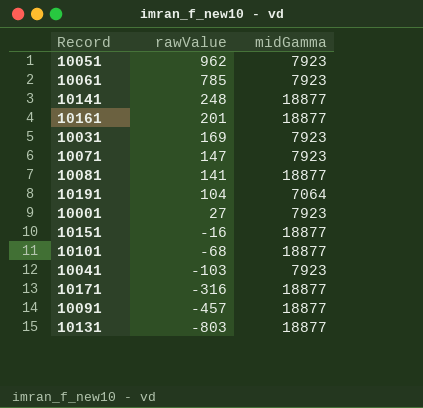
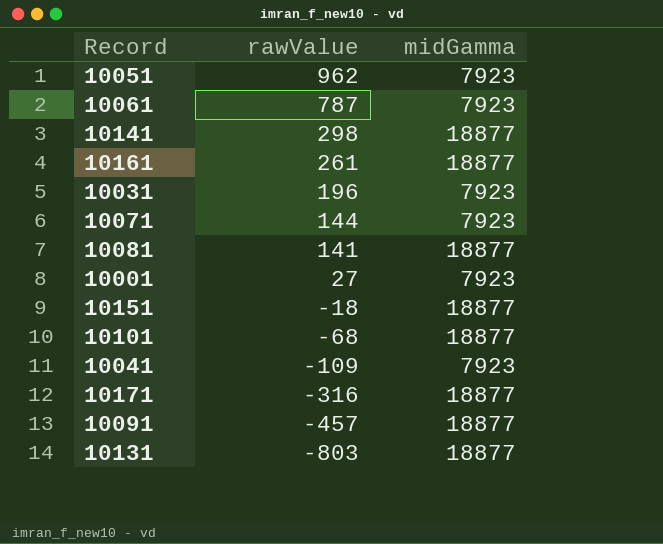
row 10191: 104 | 7064 -> none
10061 | rawValue: 785 -> 787
10141 | rawValue: 248 -> 298
10161 | rawValue: 201 -> 261
10031 | rawValue: 169 -> 196
10071 | rawValue: 147 -> 144
10151 | rawValue: -16 -> -18
10041 | rawValue: -103 -> -109

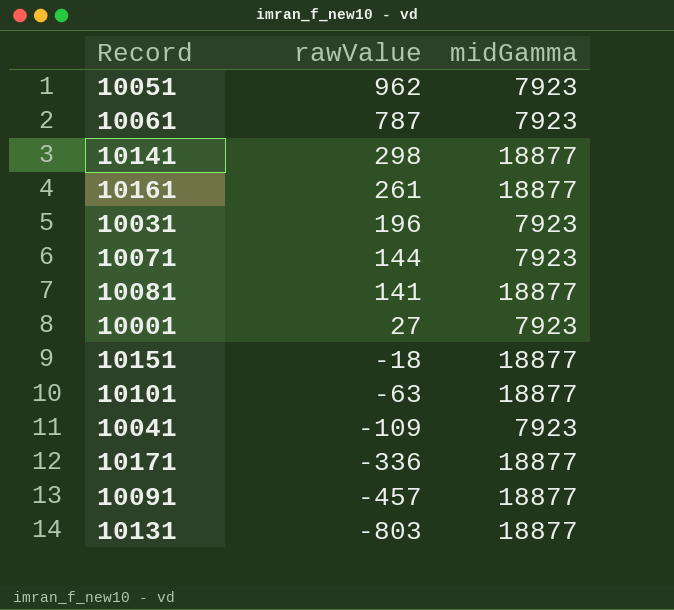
10101 | rawValue: -68 -> -63
10171 | rawValue: -316 -> -336

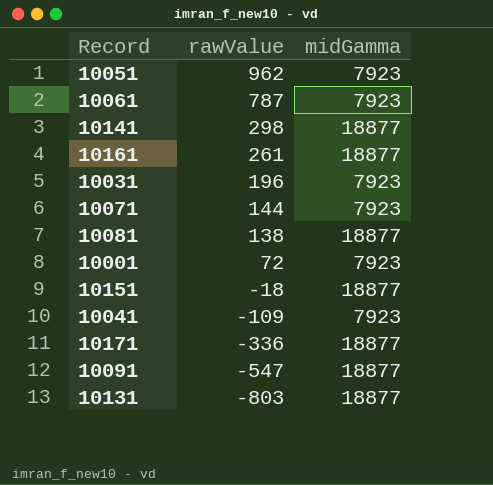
row 10101: -63 | 18877 -> none
10081 | rawValue: 141 -> 138
10001 | rawValue: 27 -> 72
10091 | rawValue: -457 -> -547

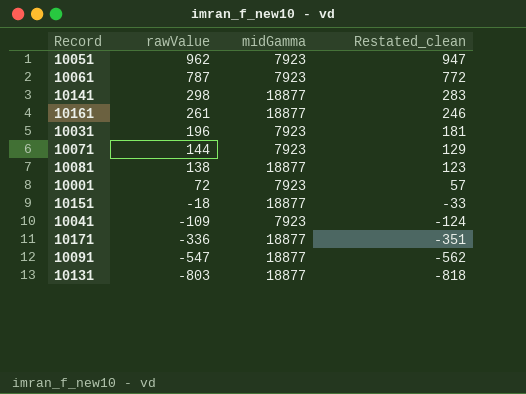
column Restated_clean | formula: none -> [rawValue] - 15

